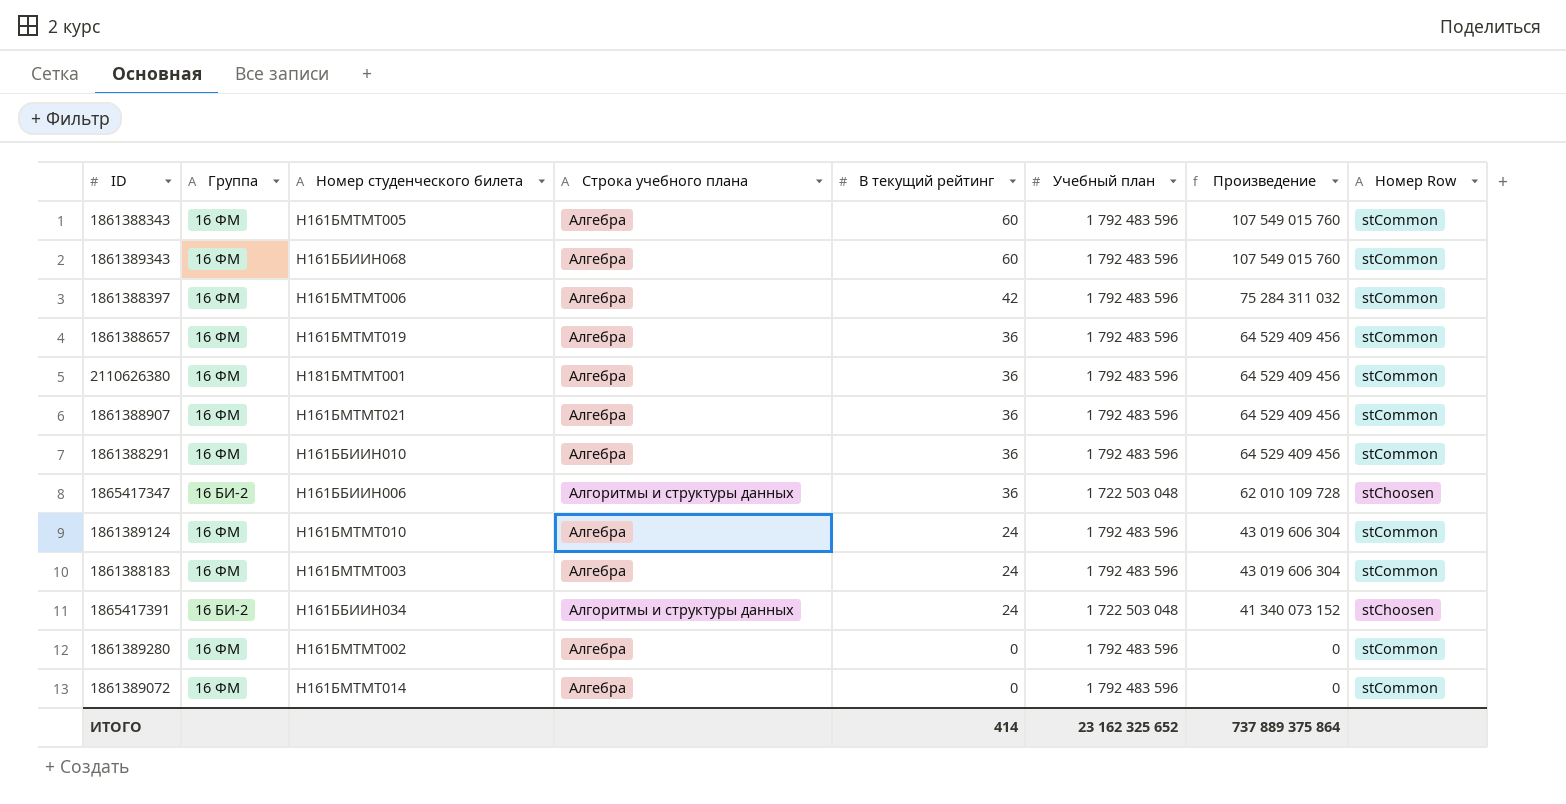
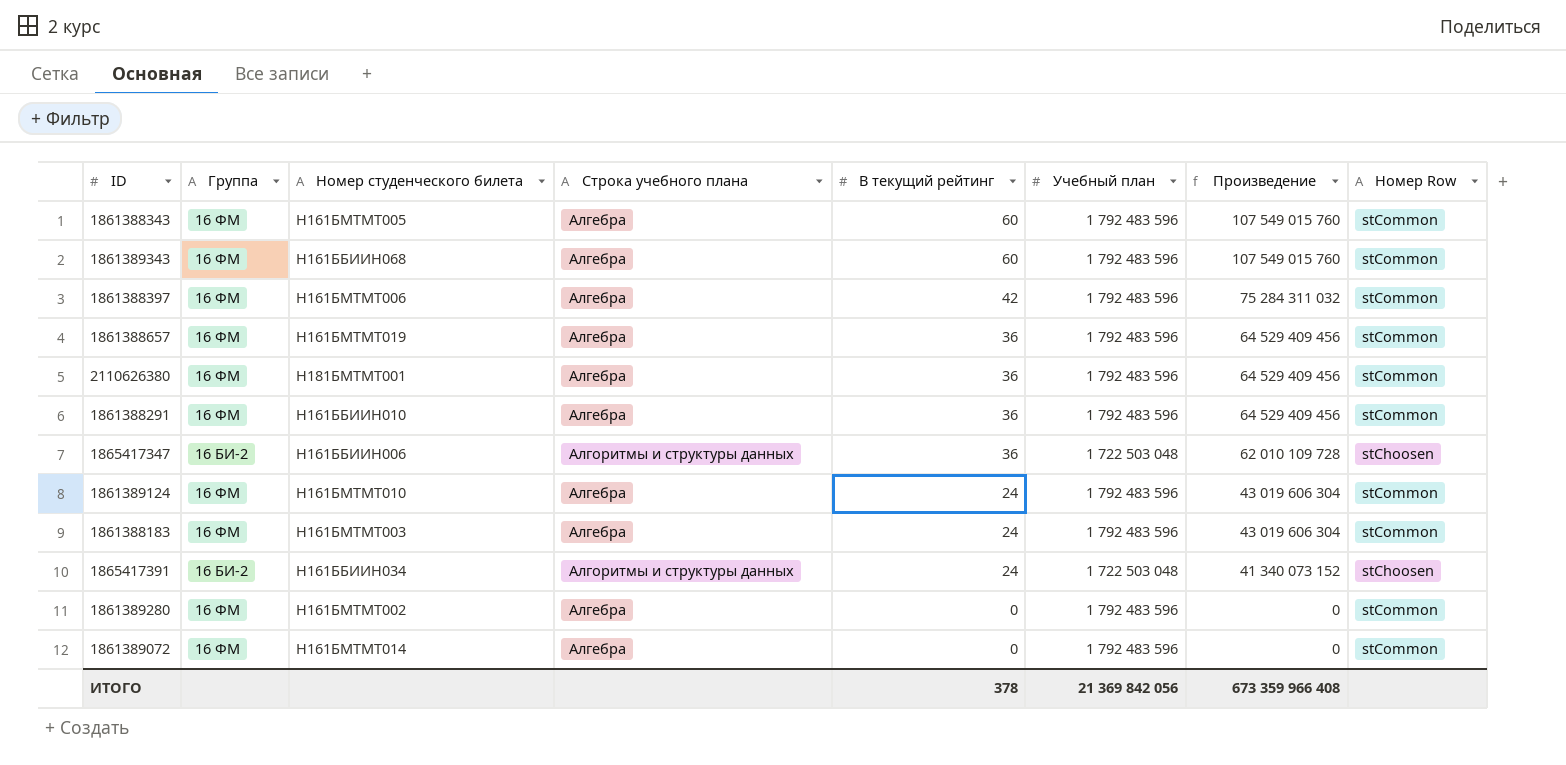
row 1861388907: 16 ФМ | Н161БМТМТ021 | Алгебра | 36 | 1 792 483 596 | 64 529 409 456 | stCommon -> none
ИТОГО | В текущий рейтинг: 414 -> 378
ИТОГО | Учебный план: 23 162 325 652 -> 21 369 842 056
ИТОГО | Произведение: 737 889 375 864 -> 673 359 966 408

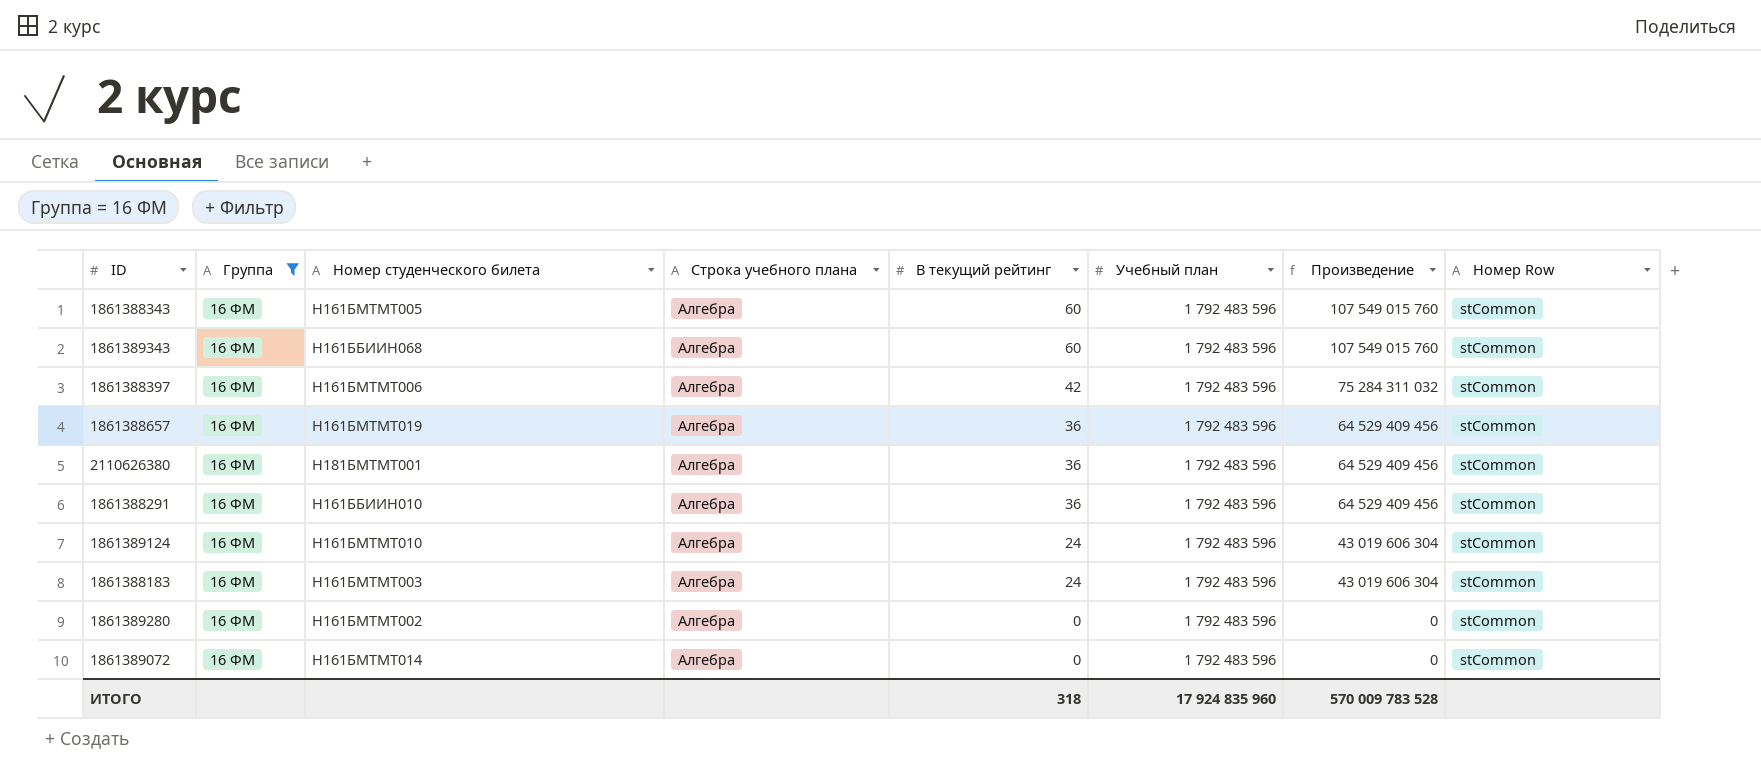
filter: none -> Группа = 16 ФМ
ИТОГО | В текущий рейтинг: 378 -> 318
ИТОГО | Учебный план: 21 369 842 056 -> 17 924 835 960
ИТОГО | Произведение: 673 359 966 408 -> 570 009 783 528

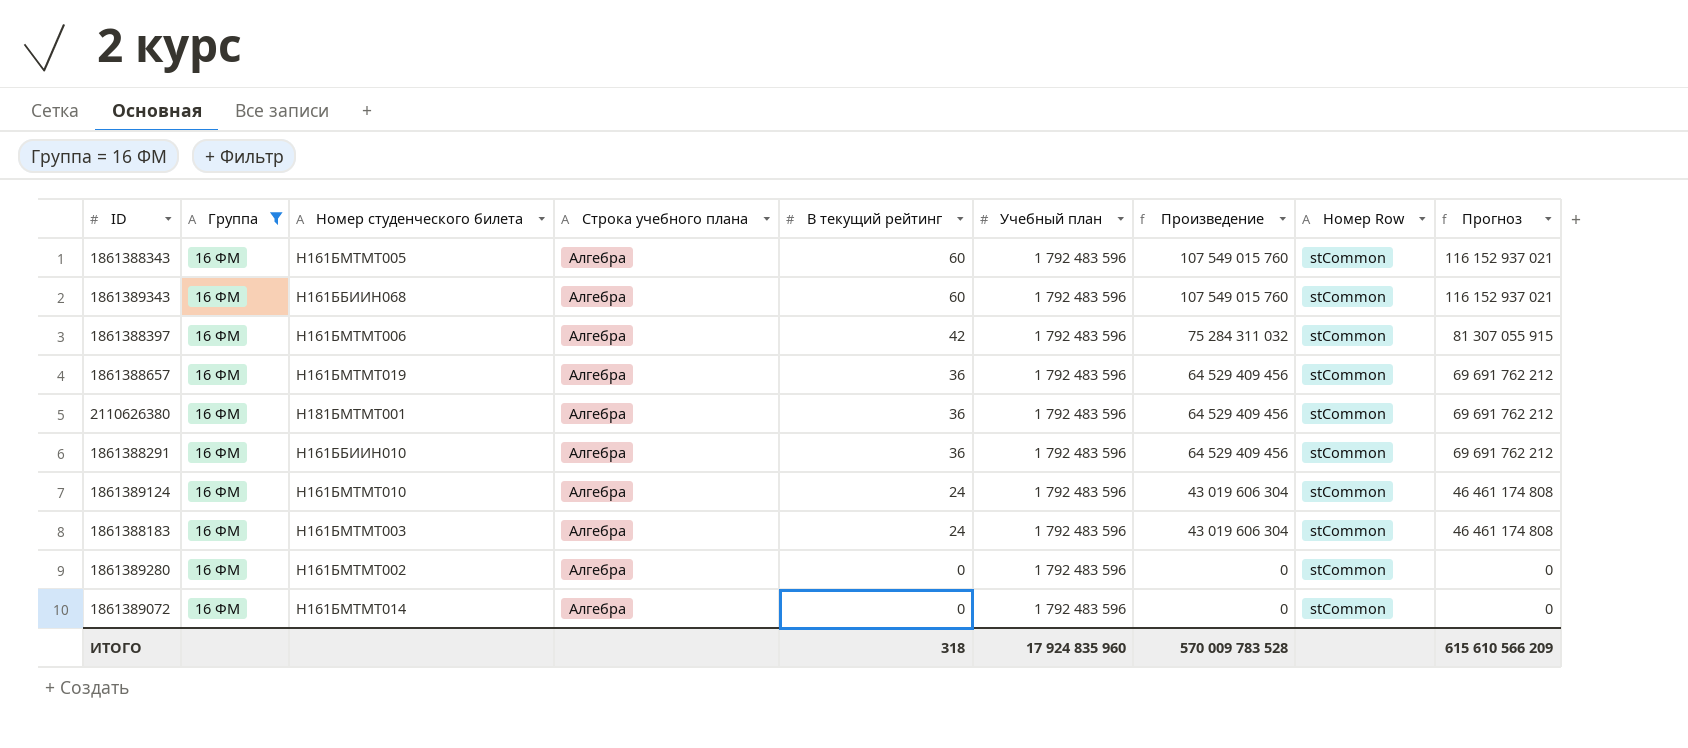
column Прогноз | formula: none -> [Произведение] * 1,08

